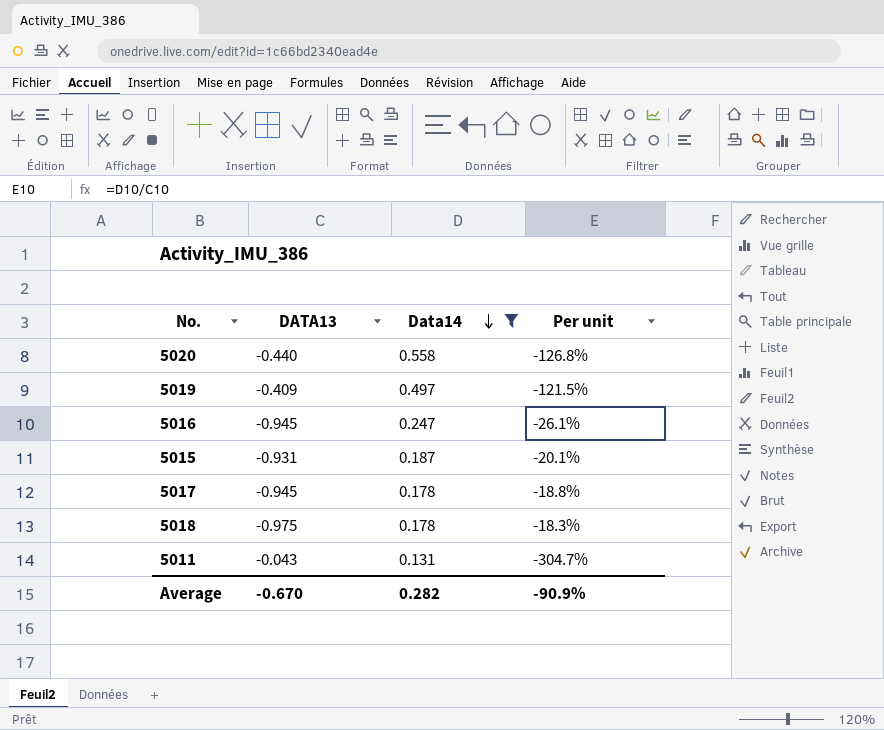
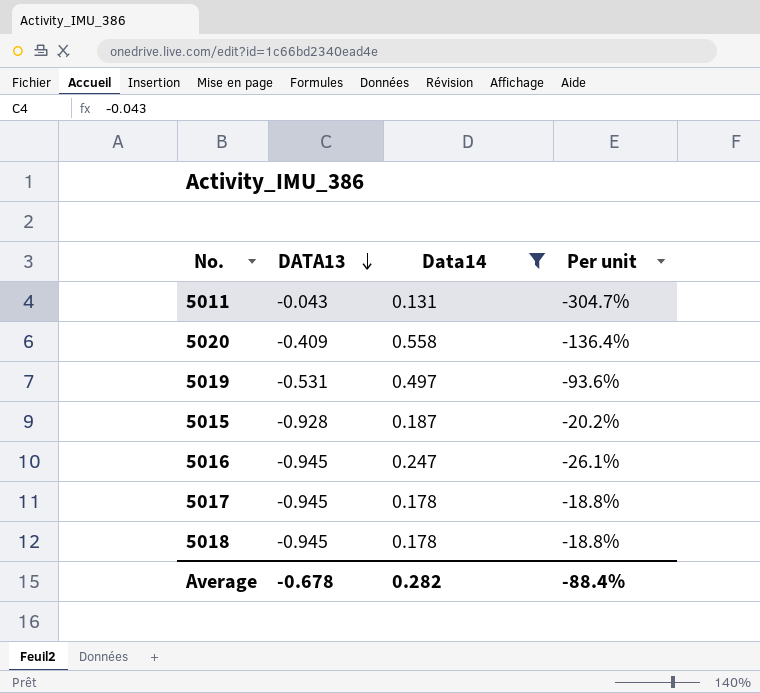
row order: Data14 descending -> DATA13 descending
5020 | DATA13: -0.440 -> -0.409
5020 | Per unit: -126.8% -> -136.4%
5019 | DATA13: -0.409 -> -0.531
5019 | Per unit: -121.5% -> -93.6%
5015 | DATA13: -0.931 -> -0.928
5015 | Per unit: -20.1% -> -20.2%
5018 | DATA13: -0.975 -> -0.945
5018 | Per unit: -18.3% -> -18.8%
Average | DATA13: -0.670 -> -0.678
Average | Per unit: -90.9% -> -88.4%

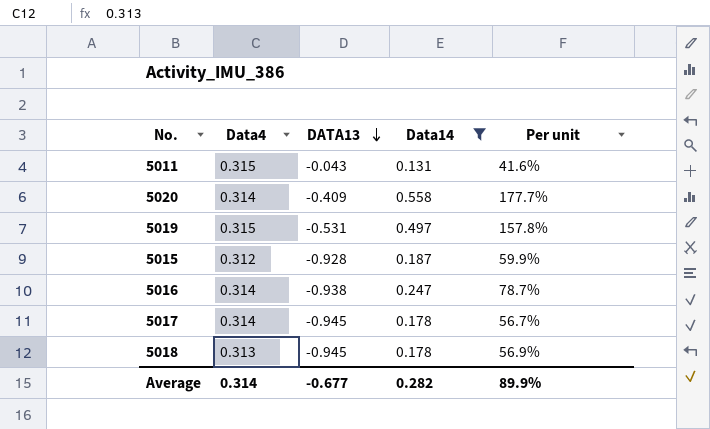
column Data4 | position: none -> 2
column Per unit | formula: [Data14] / [DATA13] -> [Data14] / [Data4]
5016 | DATA13: -0.945 -> -0.938
Average | DATA13: -0.678 -> -0.677
Average | Per unit: -88.4% -> 89.9%

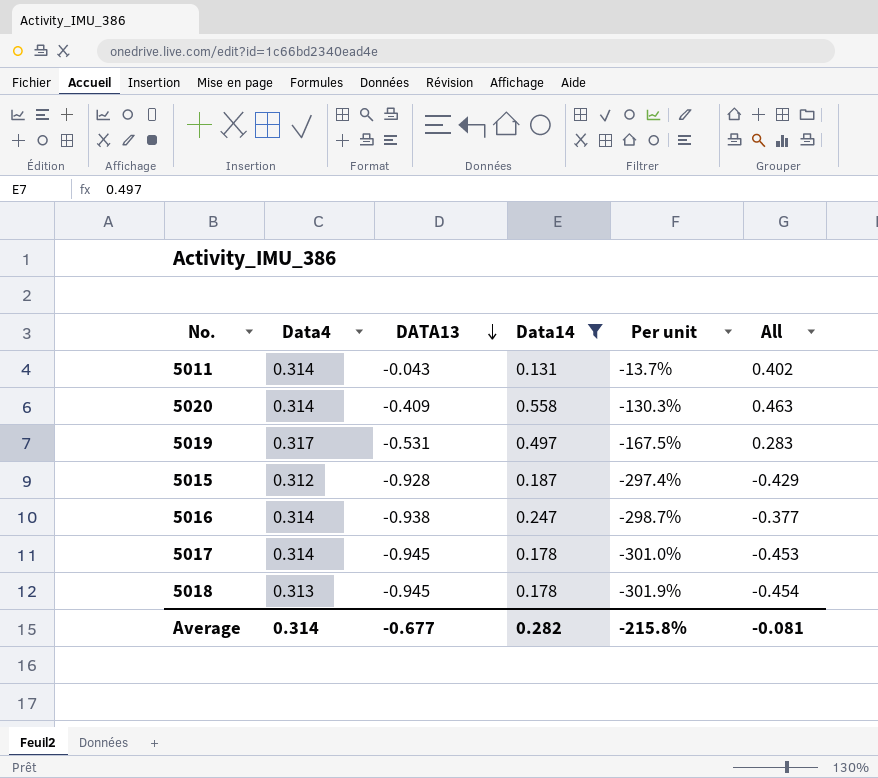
column Per unit | formula: [Data14] / [Data4] -> [DATA13] / [Data4]
column All | formula: none -> [Data4] + [DATA13] + [Data14]
5011 | Data4: 0.315 -> 0.314
5019 | Data4: 0.315 -> 0.317
Average | Per unit: 89.9% -> -215.8%

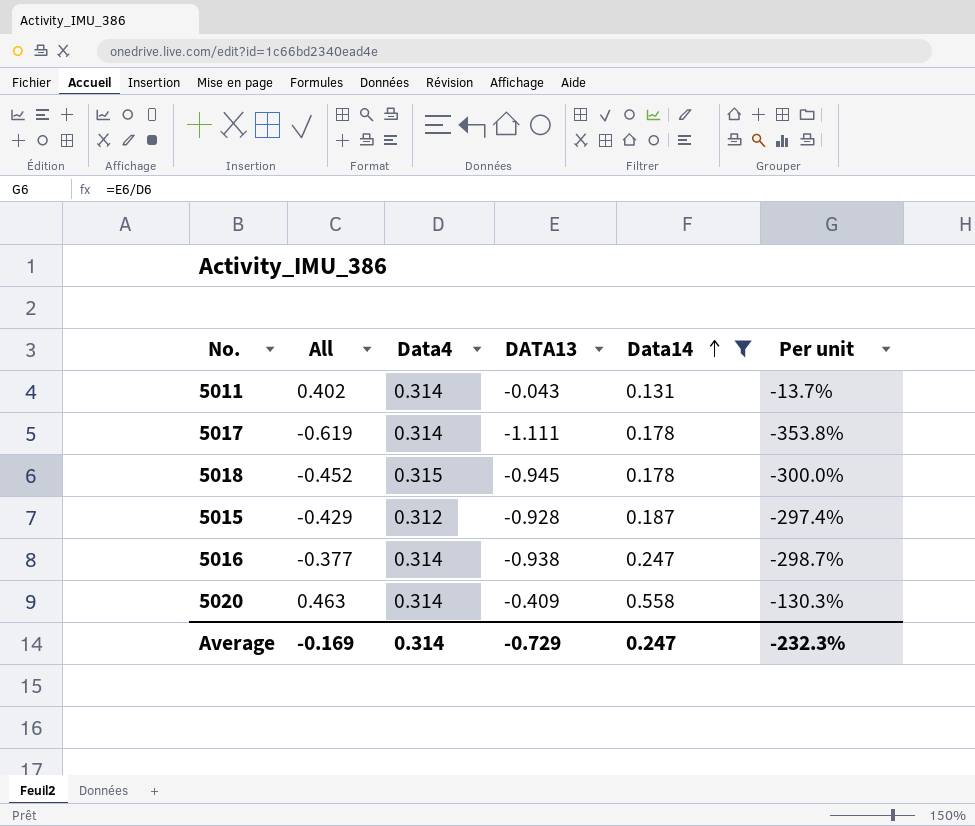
row order: DATA13 descending -> Data14 ascending
column All | position: 6 -> 2
row 5019: 0.317 | -0.531 | 0.497 | -167.5% | 0.283 -> none
5017 | All: -0.453 -> -0.619
5017 | DATA13: -0.945 -> -1.111
5017 | Per unit: -301.0% -> -353.8%
5018 | All: -0.454 -> -0.452
5018 | Data4: 0.313 -> 0.315
5018 | Per unit: -301.9% -> -300.0%
Average | All: -0.081 -> -0.169
Average | DATA13: -0.677 -> -0.729
Average | Data14: 0.282 -> 0.247
Average | Per unit: -215.8% -> -232.3%

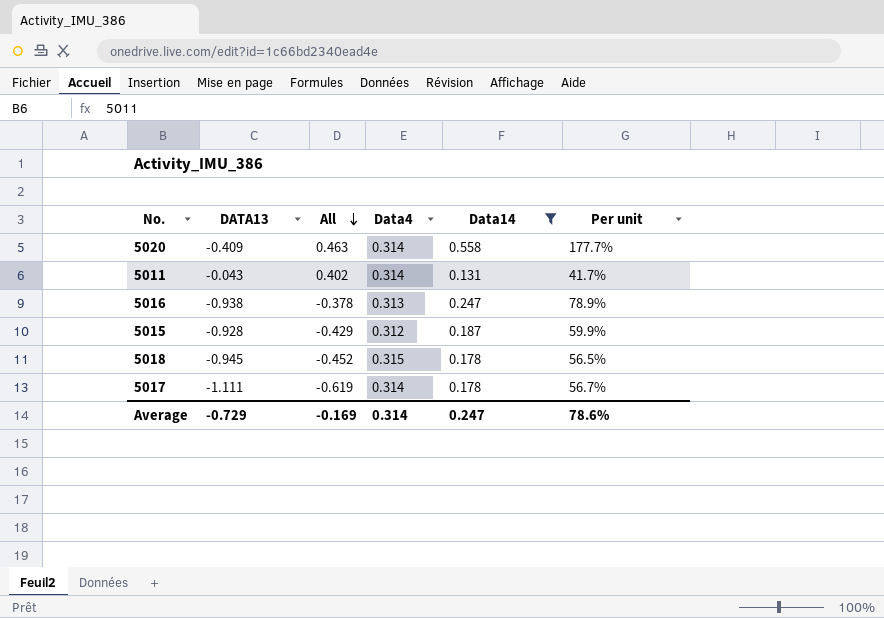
row order: Data14 ascending -> All descending
column DATA13 | position: 4 -> 2
column Per unit | formula: [DATA13] / [Data4] -> [Data14] / [Data4]
5016 | All: -0.377 -> -0.378
5016 | Data4: 0.314 -> 0.313
Average | Per unit: -232.3% -> 78.6%

